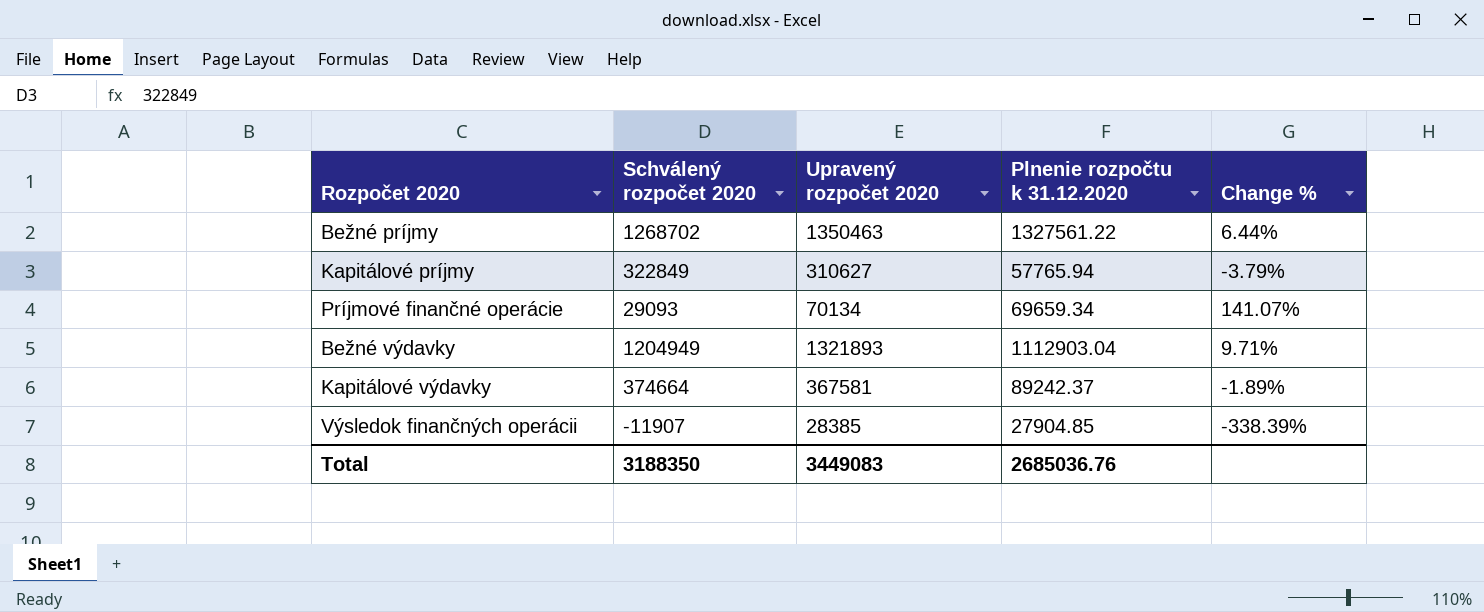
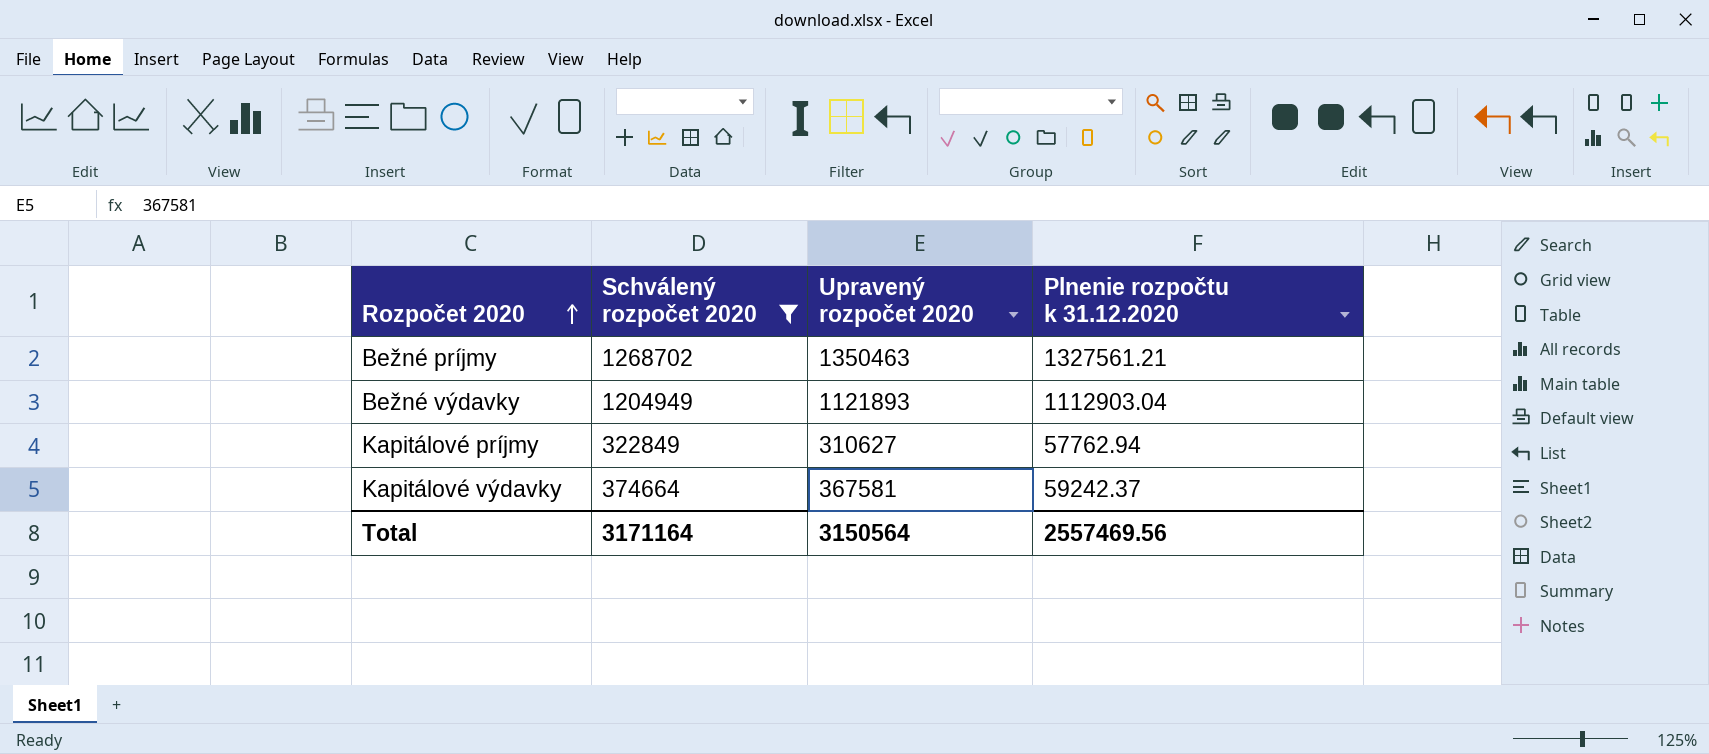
filter: none -> Schválený rozpočet 2020 >= 322849
row order: none -> Rozpočet 2020 ascending
column Change % | formula: ([Upravený rozpočet 2020] - [Schválený rozpočet 2020]) / [Schválený rozpočet 2020] -> none
Bežné príjmy | Plnenie rozpočtu k 31.12.2020: 1327561.22 -> 1327561.21
Bežné výdavky | Upravený rozpočet 2020: 1321893 -> 1121893
Kapitálové príjmy | Plnenie rozpočtu k 31.12.2020: 57765.94 -> 57762.94
Kapitálové výdavky | Plnenie rozpočtu k 31.12.2020: 89242.37 -> 59242.37
Total | Schválený rozpočet 2020: 3188350 -> 3171164
Total | Upravený rozpočet 2020: 3449083 -> 3150564
Total | Plnenie rozpočtu k 31.12.2020: 2685036.76 -> 2557469.56

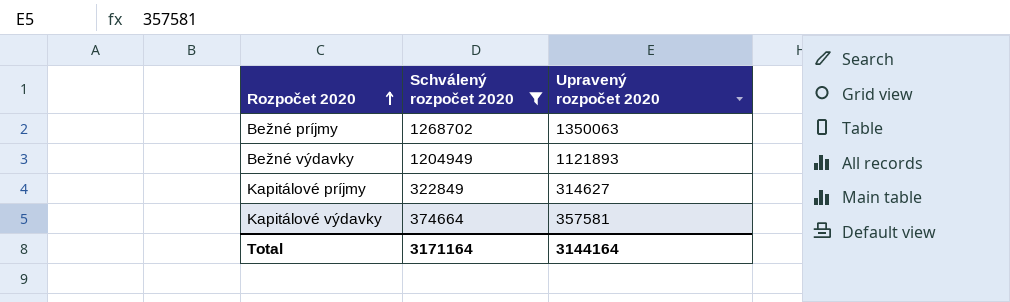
column Plnenie rozpočtu k 31.12.2020 | position: 4 -> none
Bežné príjmy | Upravený rozpočet 2020: 1350463 -> 1350063
Kapitálové príjmy | Upravený rozpočet 2020: 310627 -> 314627
Kapitálové výdavky | Upravený rozpočet 2020: 367581 -> 357581
Total | Upravený rozpočet 2020: 3150564 -> 3144164

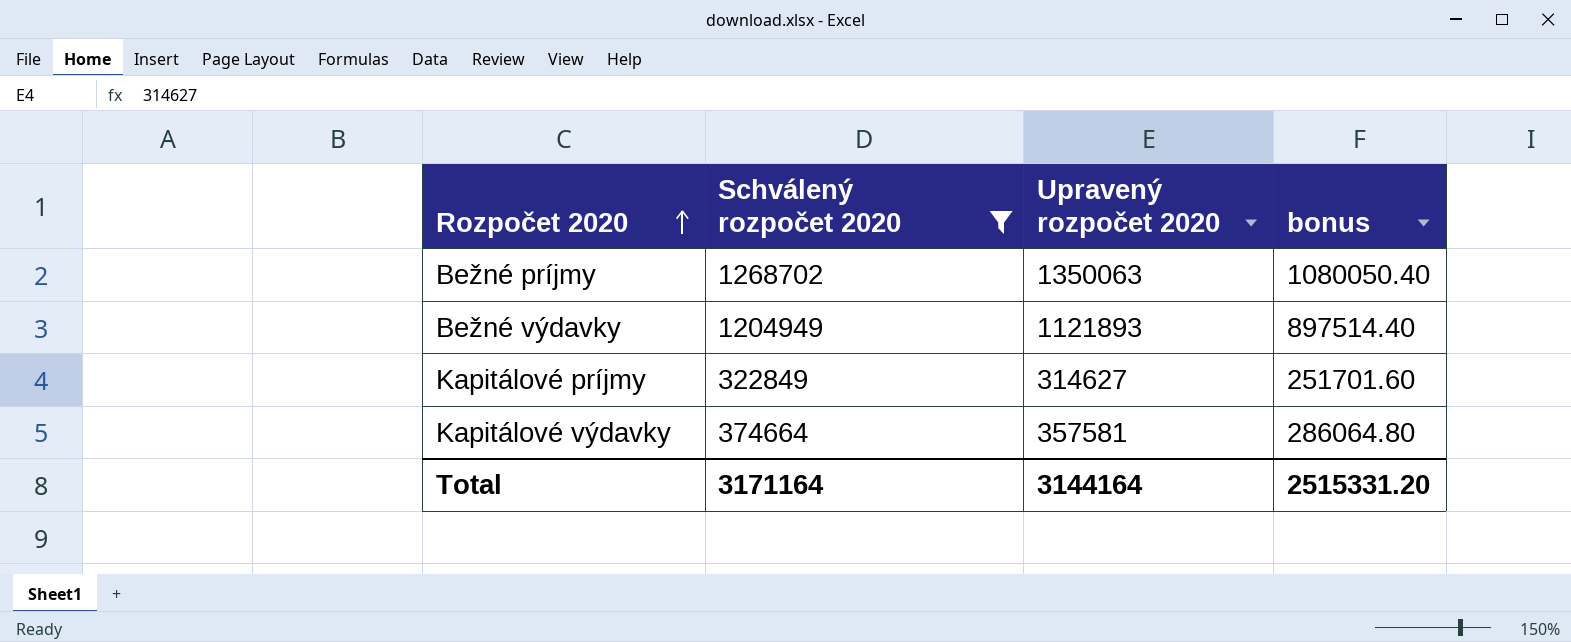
column bonus | formula: none -> [Upravený rozpočet 2020] * 0.8

